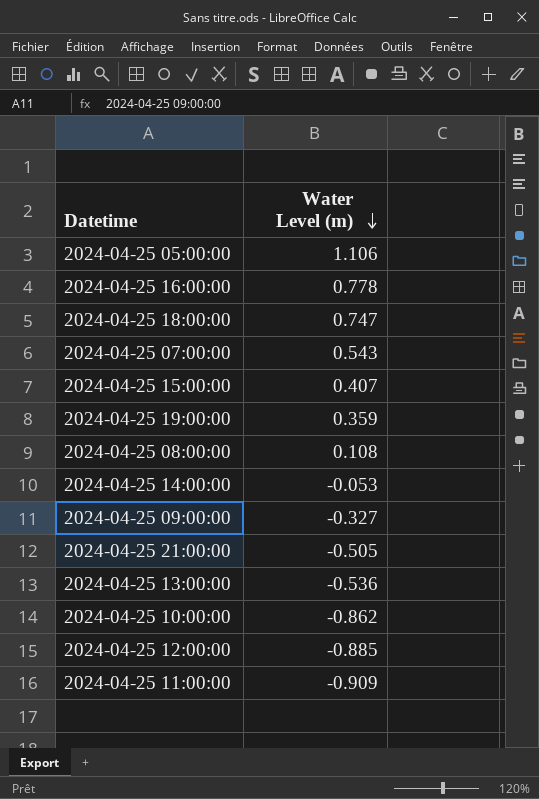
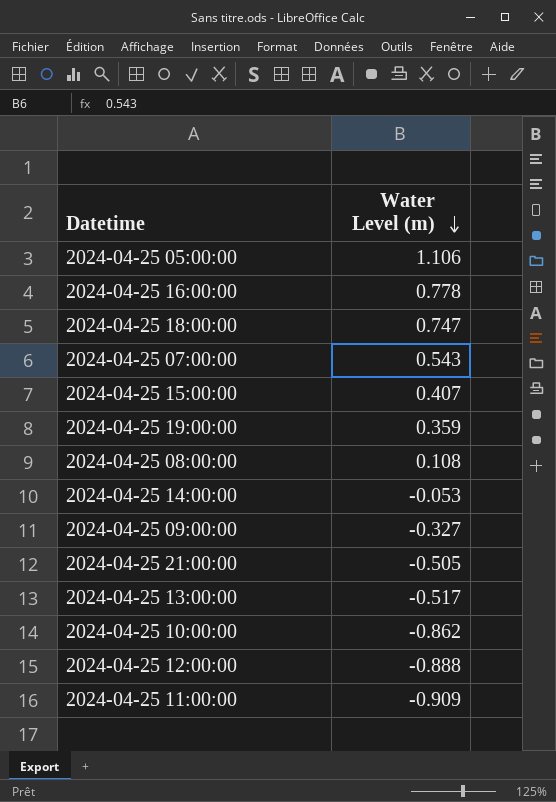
2024-04-25 13:00:00 | Water Level (m): -0.536 -> -0.517
2024-04-25 12:00:00 | Water Level (m): -0.885 -> -0.888

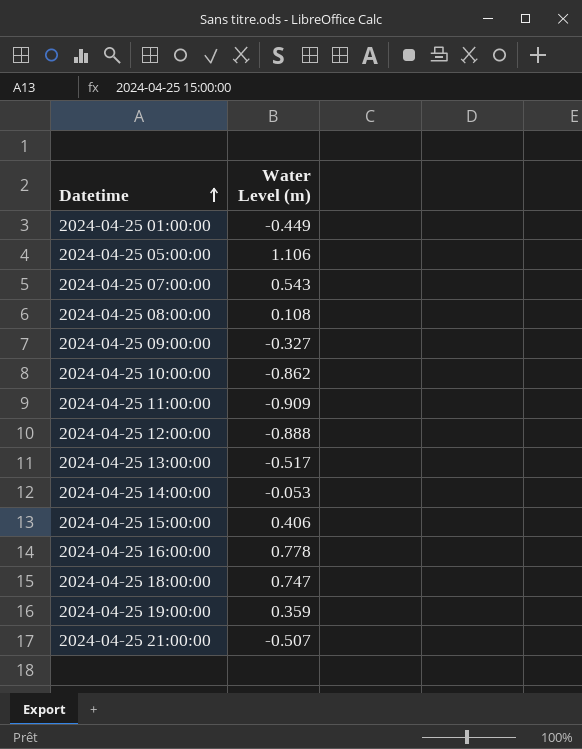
row order: Water Level (m) descending -> Datetime ascending
row 2024-04-25 01:00:00: none -> -0.449
2024-04-25 15:00:00 | Water Level (m): 0.407 -> 0.406
2024-04-25 21:00:00 | Water Level (m): -0.505 -> -0.507

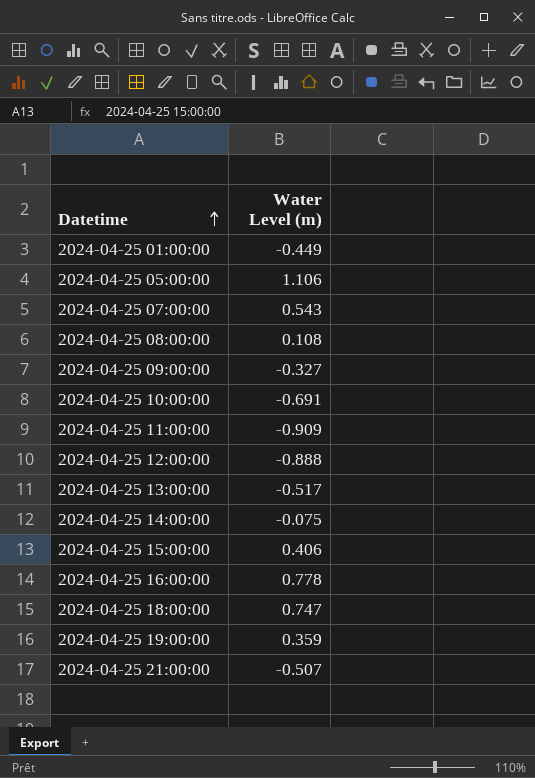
2024-04-25 10:00:00 | Water Level (m): -0.862 -> -0.691
2024-04-25 14:00:00 | Water Level (m): -0.053 -> -0.075

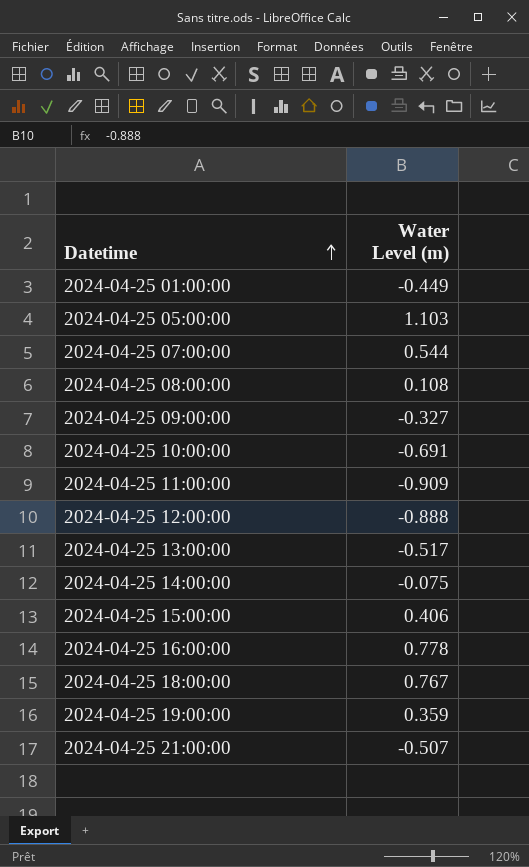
2024-04-25 05:00:00 | Water Level (m): 1.106 -> 1.103
2024-04-25 07:00:00 | Water Level (m): 0.543 -> 0.544
2024-04-25 18:00:00 | Water Level (m): 0.747 -> 0.767

